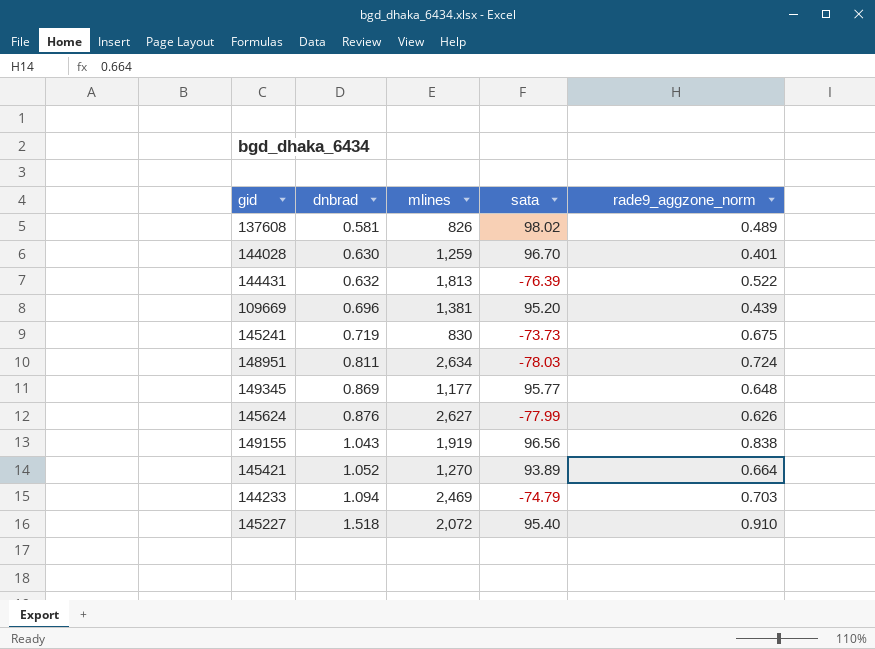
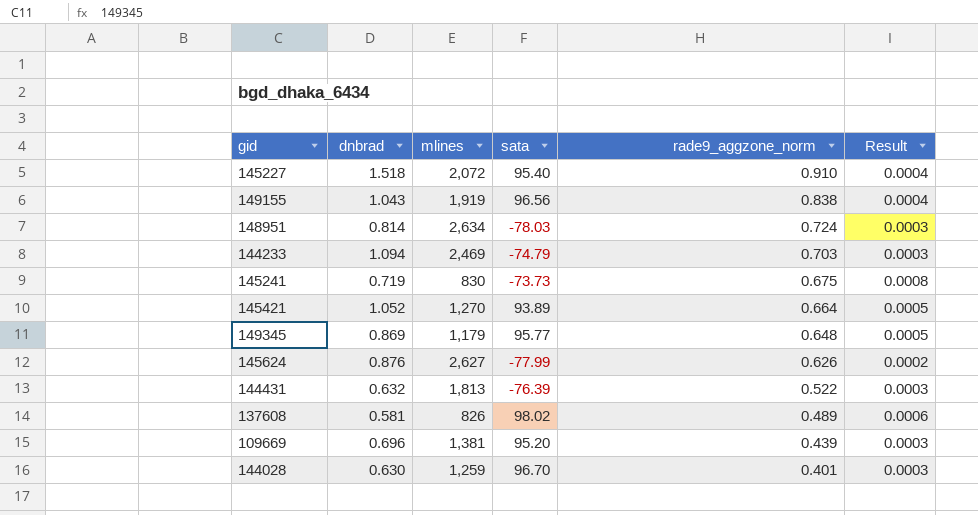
row order: dnbrad ascending -> rade9_aggzone_norm descending
column Result | formula: none -> [rade9_aggzone_norm] / [mlines]
148951 | dnbrad: 0.811 -> 0.814
149345 | mlines: 1,177 -> 1,179

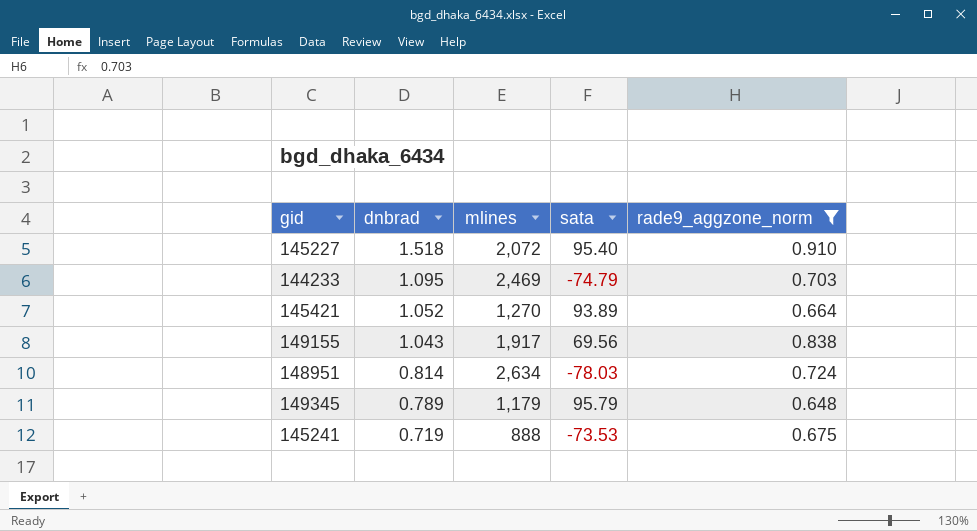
filter: none -> rade9_aggzone_norm >= 0.648
row order: rade9_aggzone_norm descending -> dnbrad descending
column Result | formula: [rade9_aggzone_norm] / [mlines] -> none
144233 | dnbrad: 1.094 -> 1.095
149155 | mlines: 1,919 -> 1,917
149155 | sata: 96.56 -> 69.56
149345 | dnbrad: 0.869 -> 0.789
149345 | sata: 95.77 -> 95.79
145241 | mlines: 830 -> 888
145241 | sata: -73.73 -> -73.53

